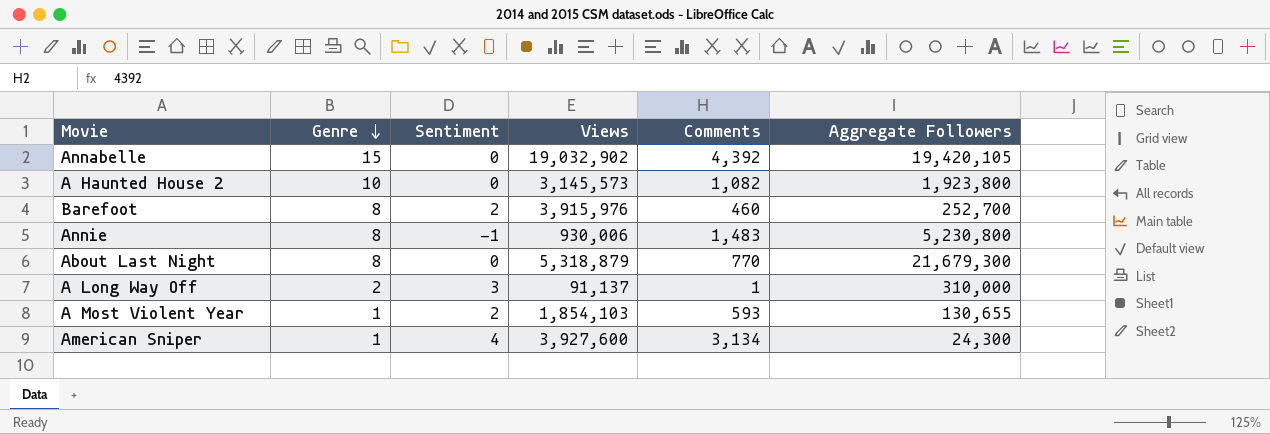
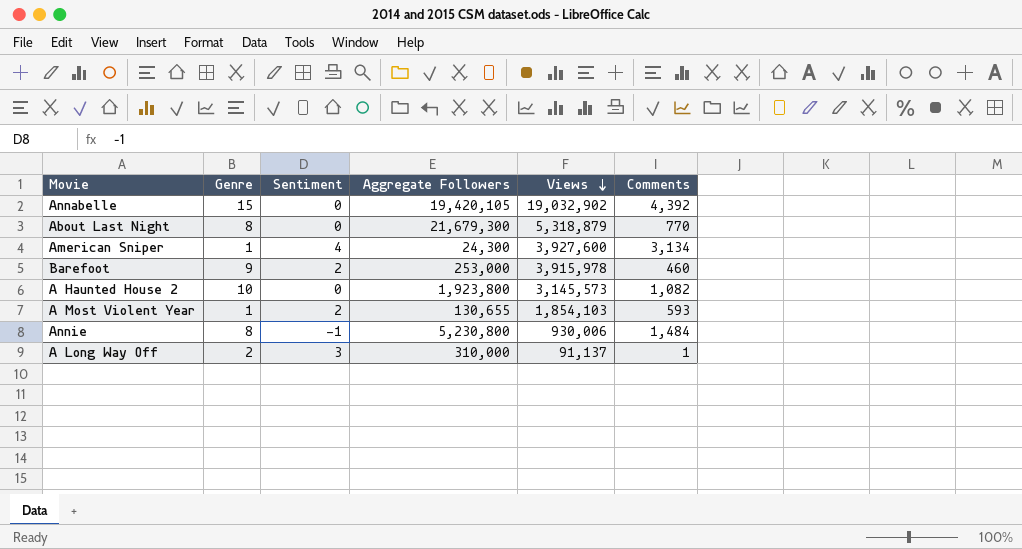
row order: Genre descending -> Views descending
column Aggregate Followers | position: 6 -> 4
Barefoot | Genre: 8 -> 9
Barefoot | Aggregate Followers: 252,700 -> 253,000
Barefoot | Views: 3,915,976 -> 3,915,978
Annie | Comments: 1,483 -> 1,484

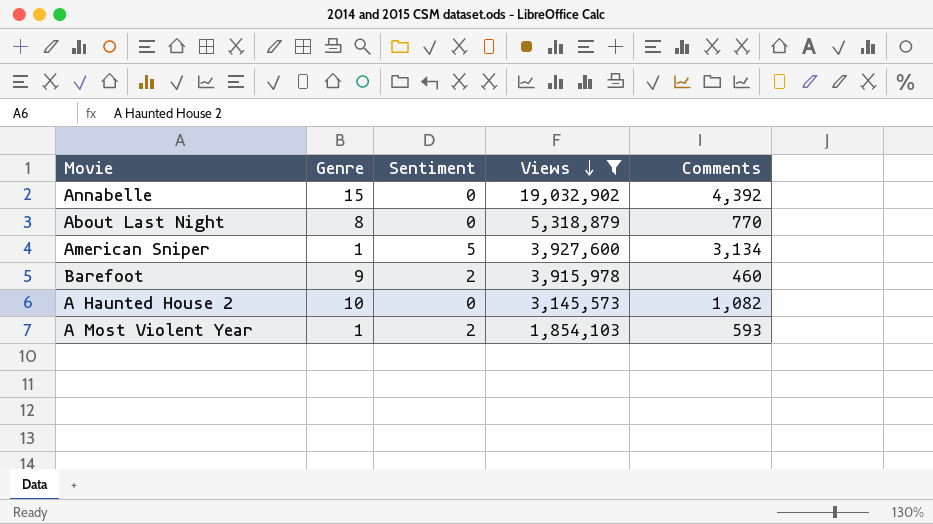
filter: none -> Views >= 1,854,103
column Aggregate Followers | position: 4 -> none
American Sniper | Sentiment: 4 -> 5

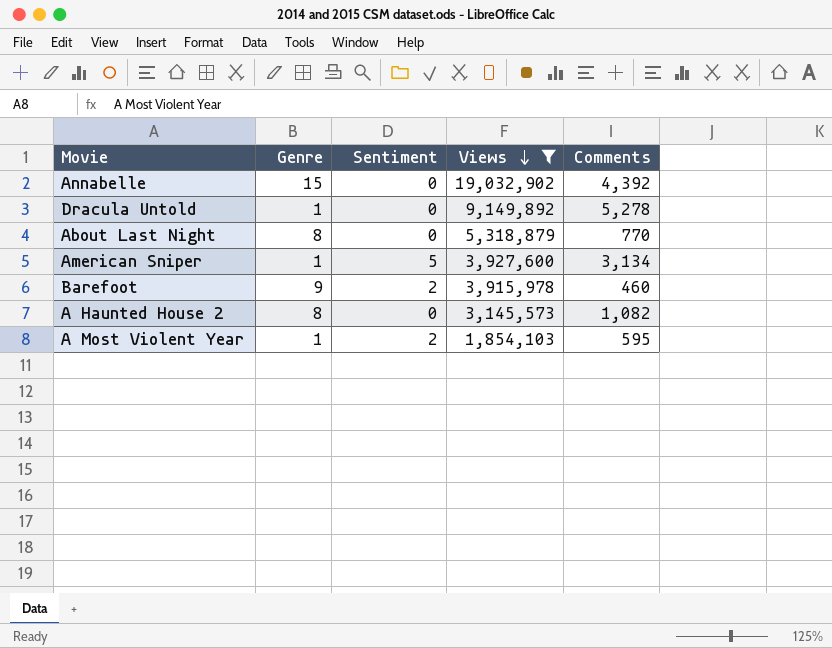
row Dracula Untold: none -> 1 | 0 | 9,149,892 | 5,278
A Haunted House 2 | Genre: 10 -> 8
A Most Violent Year | Comments: 593 -> 595

